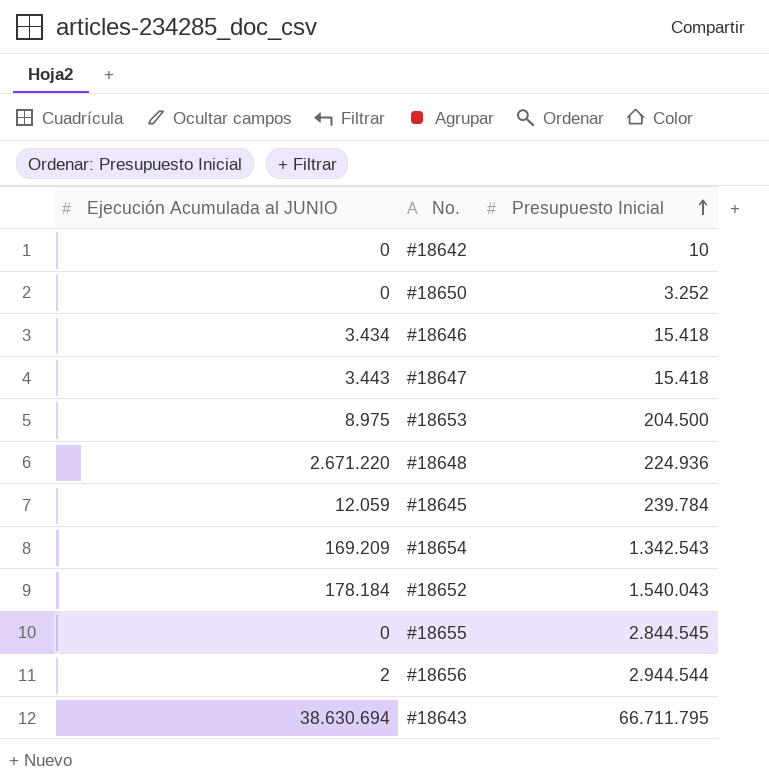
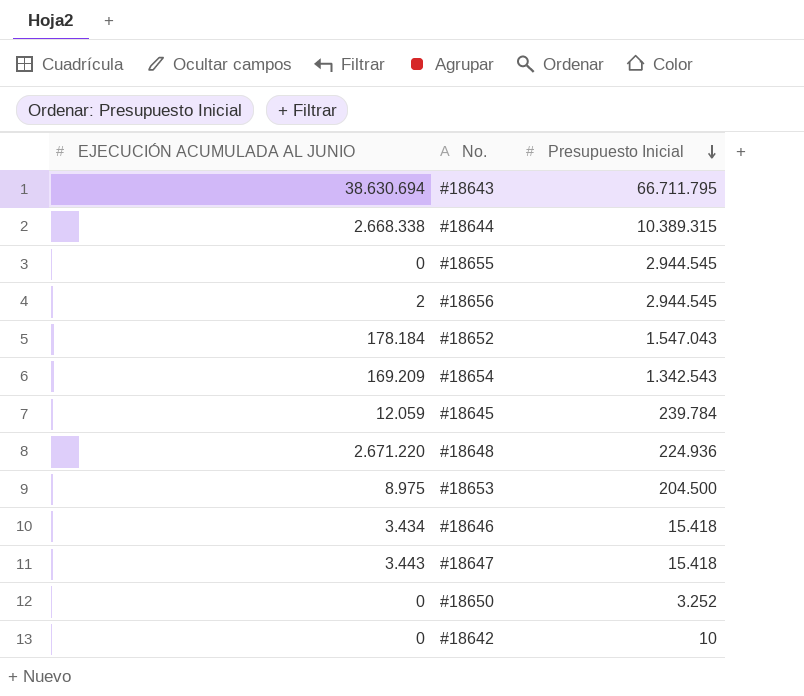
row order: Presupuesto Inicial ascending -> Presupuesto Inicial descending
column name: Ejecución Acumulada al JUNIO -> EJECUCIÓN ACUMULADA AL JUNIO
row #18644: none -> 2.668.338 | 10.389.315
#18655 | Presupuesto Inicial: 2.844.545 -> 2.944.545
#18656 | Presupuesto Inicial: 2.944.544 -> 2.944.545
#18652 | Presupuesto Inicial: 1.540.043 -> 1.547.043

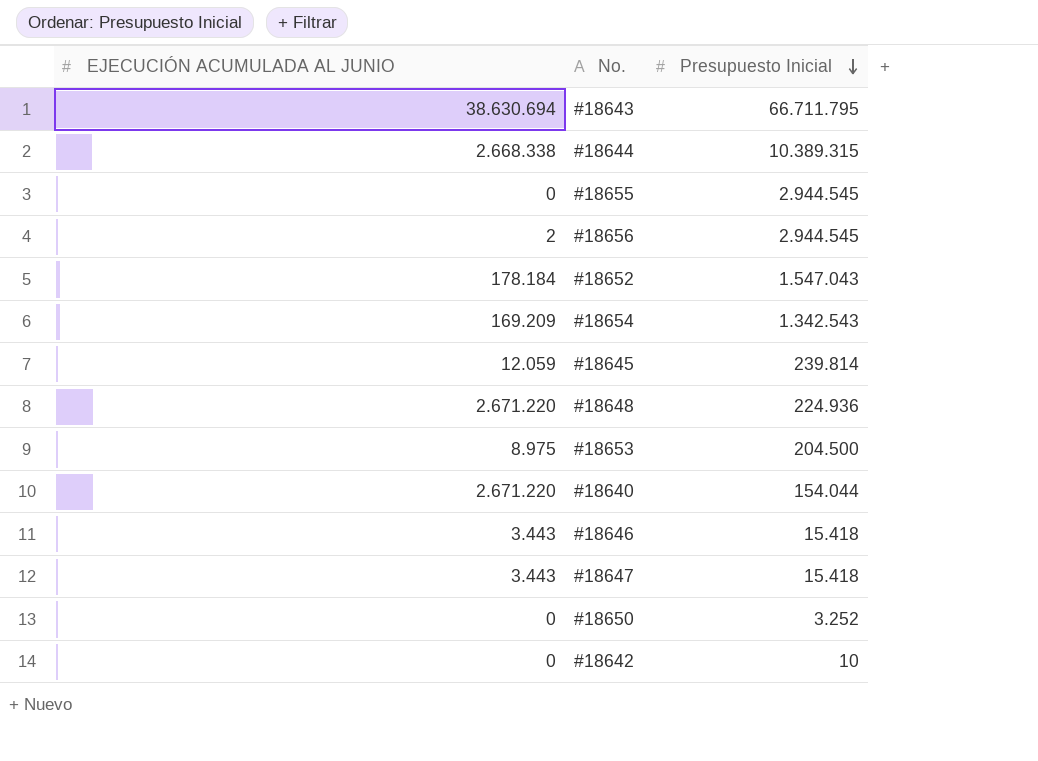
#18645 | Presupuesto Inicial: 239.784 -> 239.814
row #18640: none -> 2.671.220 | 154.044
#18646 | EJECUCIÓN ACUMULADA AL JUNIO: 3.434 -> 3.443

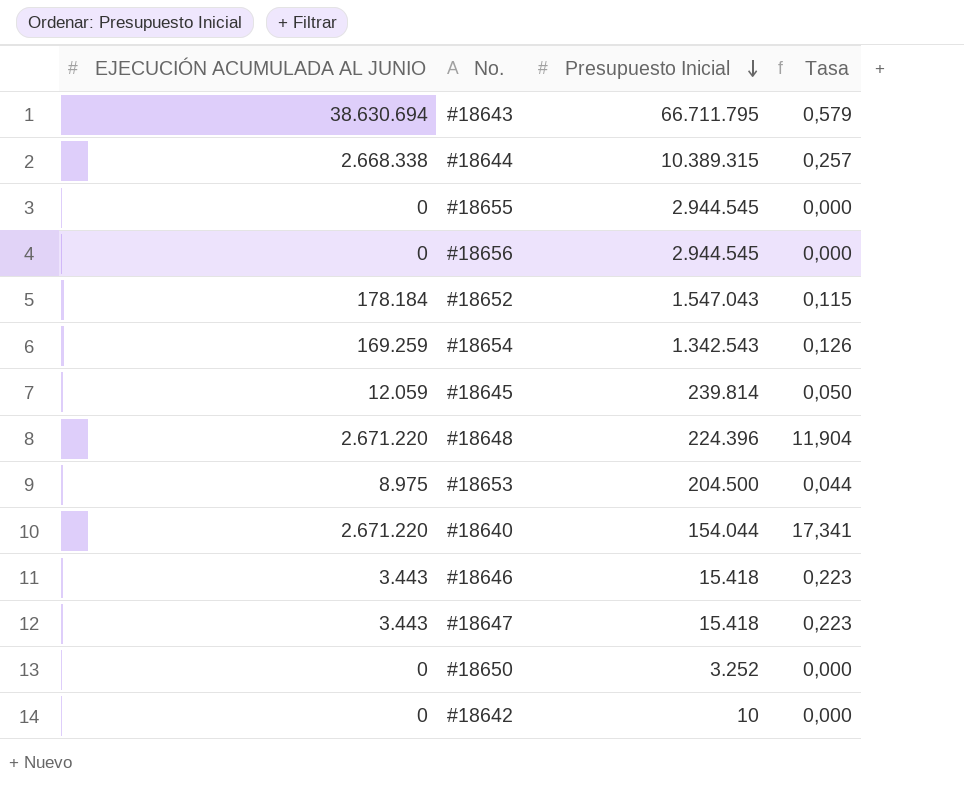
column Tasa | formula: none -> [EJECUCIÓN ACUMULADA AL JUNIO] / [Presupuesto Inicial]
#18656 | EJECUCIÓN ACUMULADA AL JUNIO: 2 -> 0
#18654 | EJECUCIÓN ACUMULADA AL JUNIO: 169.209 -> 169.259
#18648 | Presupuesto Inicial: 224.936 -> 224.396

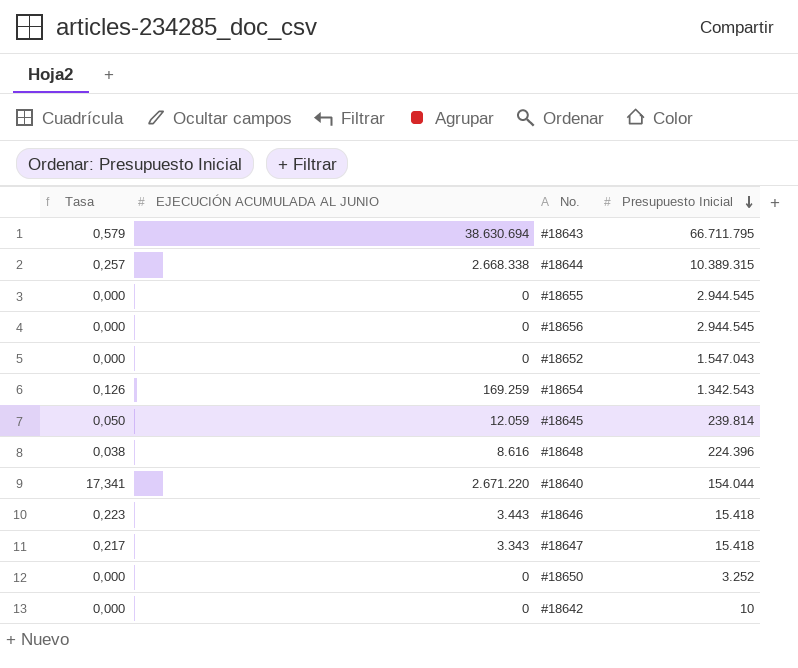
column Tasa | position: 4 -> 1
row #18653: 8.975 | 204.500 | 0,044 -> none
#18652 | Tasa: 0,115 -> 0,000
#18652 | EJECUCIÓN ACUMULADA AL JUNIO: 178.184 -> 0
#18648 | Tasa: 11,904 -> 0,038
#18648 | EJECUCIÓN ACUMULADA AL JUNIO: 2.671.220 -> 8.616
#18647 | Tasa: 0,223 -> 0,217
#18647 | EJECUCIÓN ACUMULADA AL JUNIO: 3.443 -> 3.343

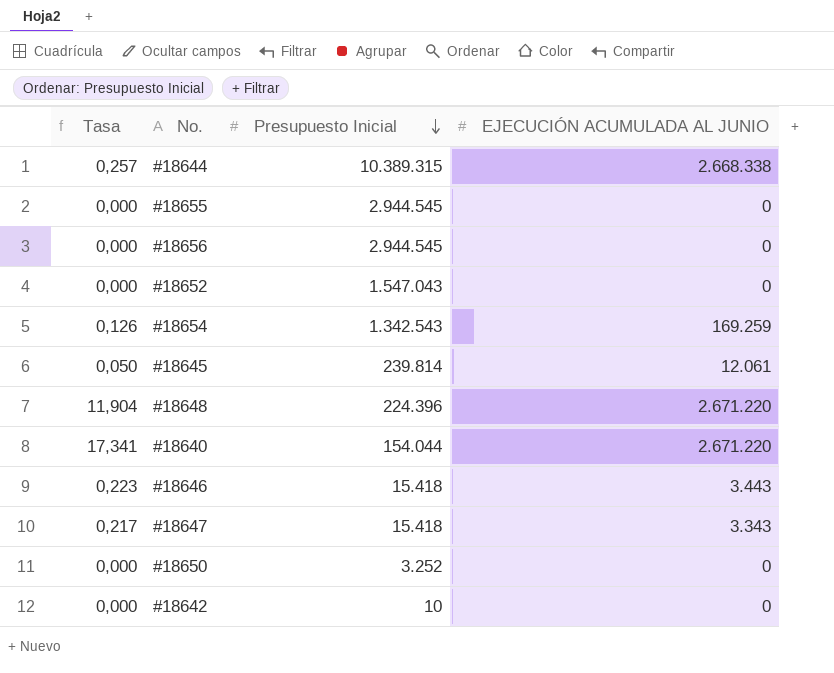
column EJECUCIÓN ACUMULADA AL JUNIO | position: 2 -> 4
row #18643: 0,579 | 38.630.694 | 66.711.795 -> none
#18645 | EJECUCIÓN ACUMULADA AL JUNIO: 12.059 -> 12.061
#18648 | Tasa: 0,038 -> 11,904
#18648 | EJECUCIÓN ACUMULADA AL JUNIO: 8.616 -> 2.671.220

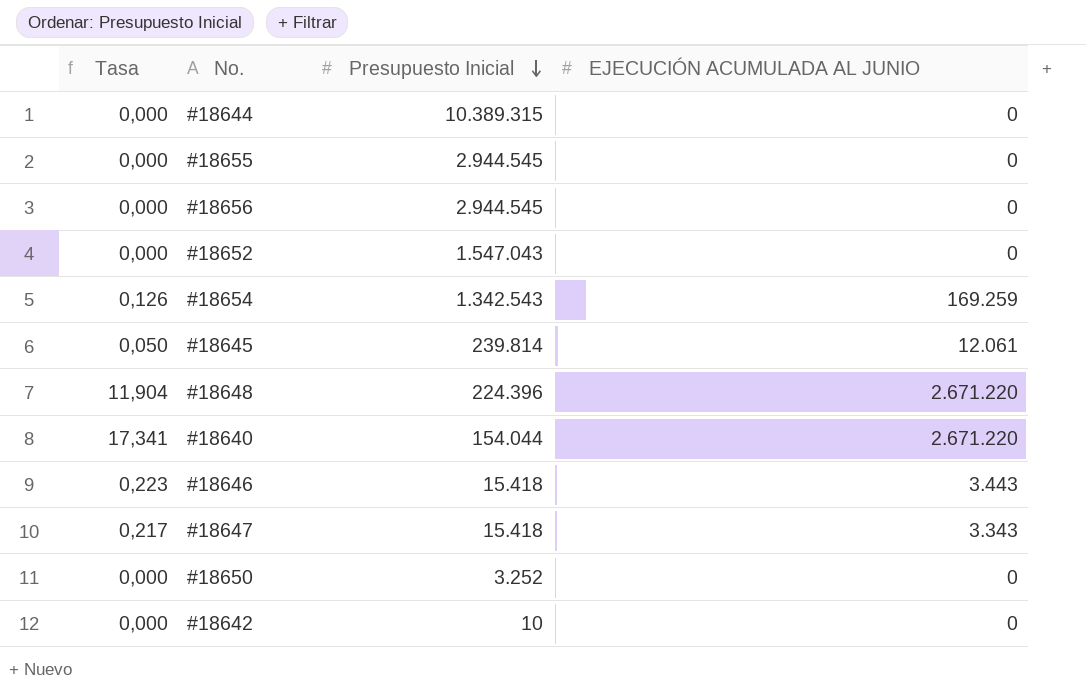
#18644 | Tasa: 0,257 -> 0,000
#18644 | EJECUCIÓN ACUMULADA AL JUNIO: 2.668.338 -> 0

